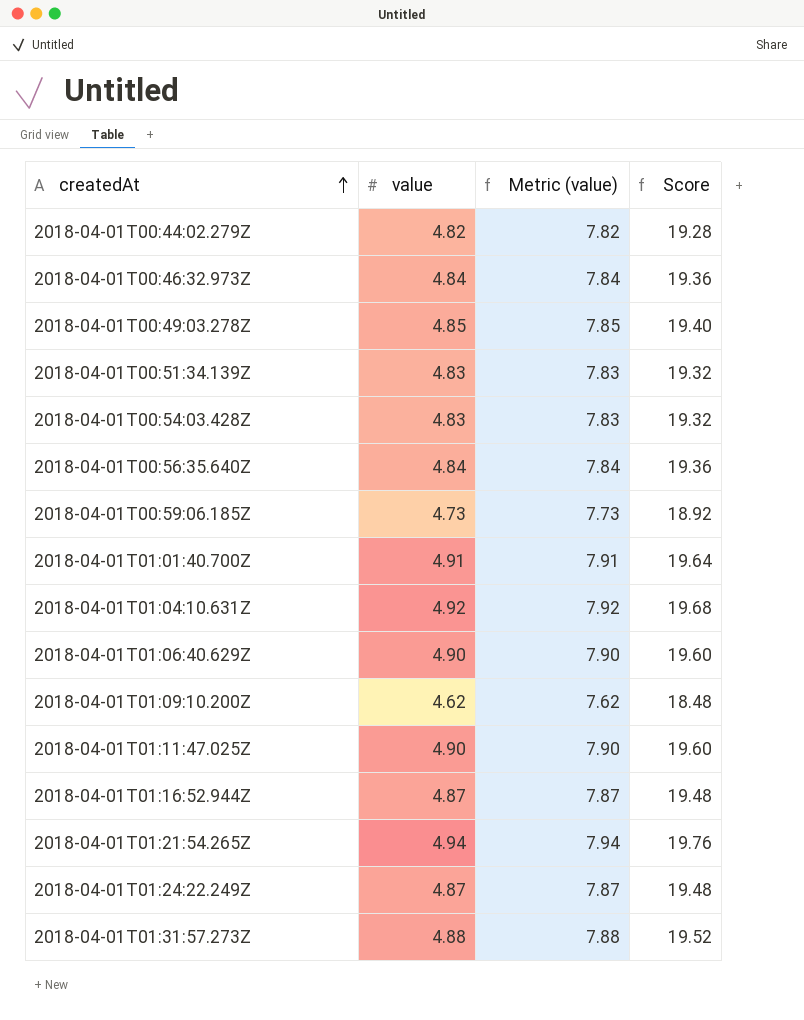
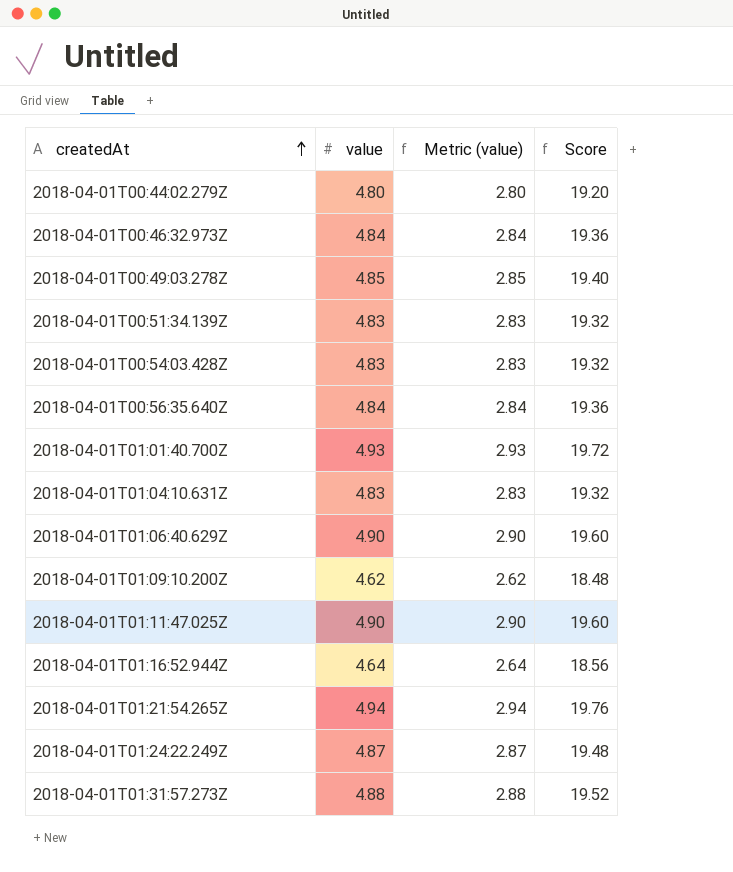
column Metric (value) | formula: [value] + 3 -> [value] - 2
row 2018-04-01T00:59:06.185Z: 4.73 | 7.73 | 18.92 -> none
2018-04-01T00:44:02.279Z | value: 4.82 -> 4.80
2018-04-01T00:44:02.279Z | Score: 19.28 -> 19.20
2018-04-01T01:01:40.700Z | value: 4.91 -> 4.93
2018-04-01T01:01:40.700Z | Score: 19.64 -> 19.72
2018-04-01T01:04:10.631Z | value: 4.92 -> 4.83
2018-04-01T01:04:10.631Z | Score: 19.68 -> 19.32
2018-04-01T01:16:52.944Z | value: 4.87 -> 4.64
2018-04-01T01:16:52.944Z | Score: 19.48 -> 18.56

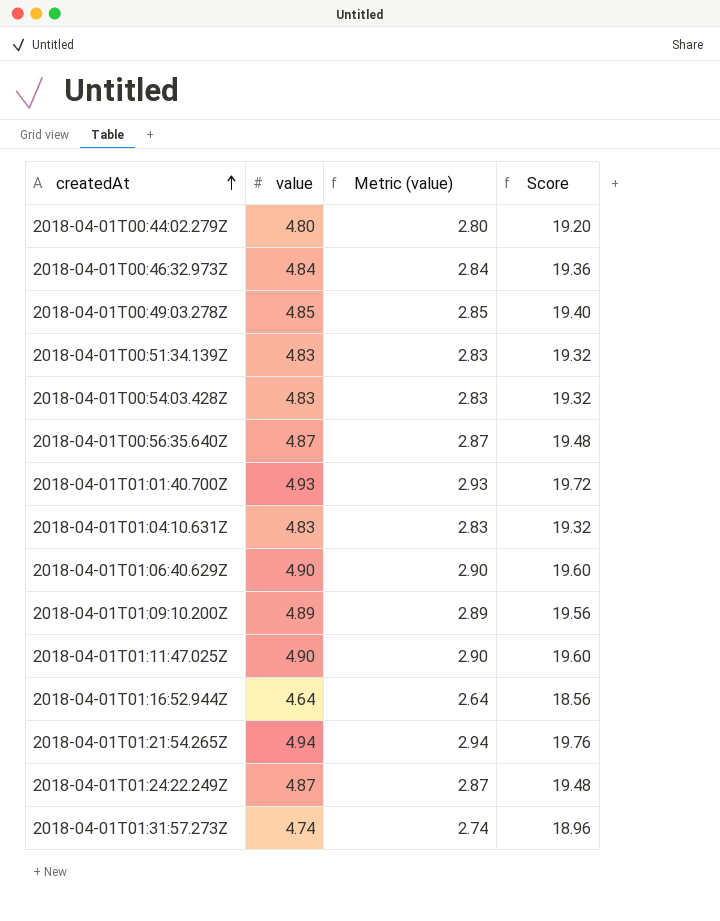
2018-04-01T00:56:35.640Z | value: 4.84 -> 4.87
2018-04-01T00:56:35.640Z | Metric (value): 2.84 -> 2.87
2018-04-01T00:56:35.640Z | Score: 19.36 -> 19.48
2018-04-01T01:09:10.200Z | value: 4.62 -> 4.89
2018-04-01T01:09:10.200Z | Metric (value): 2.62 -> 2.89
2018-04-01T01:09:10.200Z | Score: 18.48 -> 19.56
2018-04-01T01:31:57.273Z | value: 4.88 -> 4.74
2018-04-01T01:31:57.273Z | Metric (value): 2.88 -> 2.74
2018-04-01T01:31:57.273Z | Score: 19.52 -> 18.96

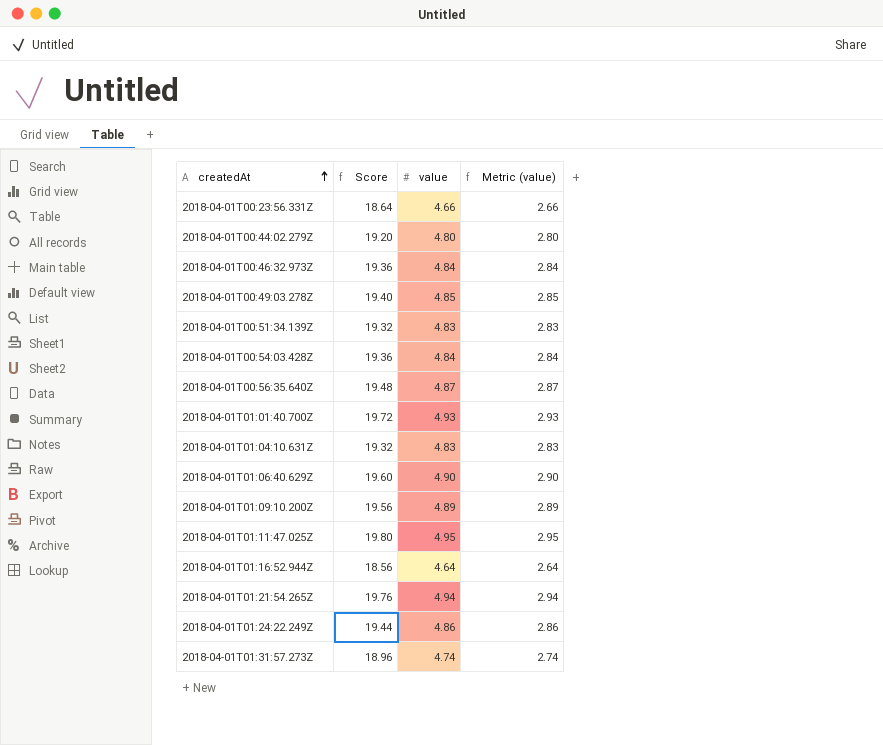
column Score | position: 4 -> 2
row 2018-04-01T00:23:56.331Z: none -> 18.64 | 4.66 | 2.66
2018-04-01T00:54:03.428Z | Score: 19.32 -> 19.36
2018-04-01T00:54:03.428Z | value: 4.83 -> 4.84
2018-04-01T00:54:03.428Z | Metric (value): 2.83 -> 2.84
2018-04-01T01:11:47.025Z | Score: 19.60 -> 19.80
2018-04-01T01:11:47.025Z | value: 4.90 -> 4.95
2018-04-01T01:11:47.025Z | Metric (value): 2.90 -> 2.95
2018-04-01T01:24:22.249Z | Score: 19.48 -> 19.44
2018-04-01T01:24:22.249Z | value: 4.87 -> 4.86
2018-04-01T01:24:22.249Z | Metric (value): 2.87 -> 2.86

